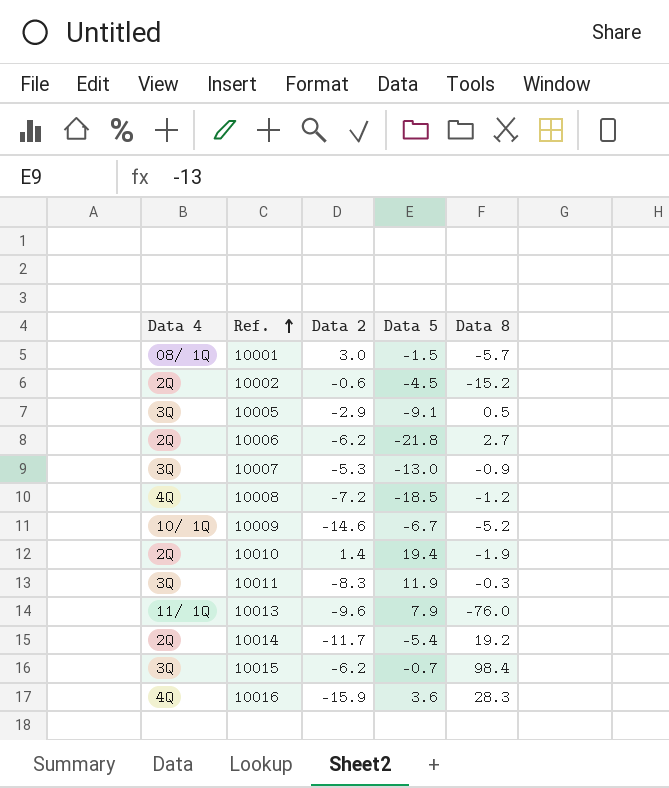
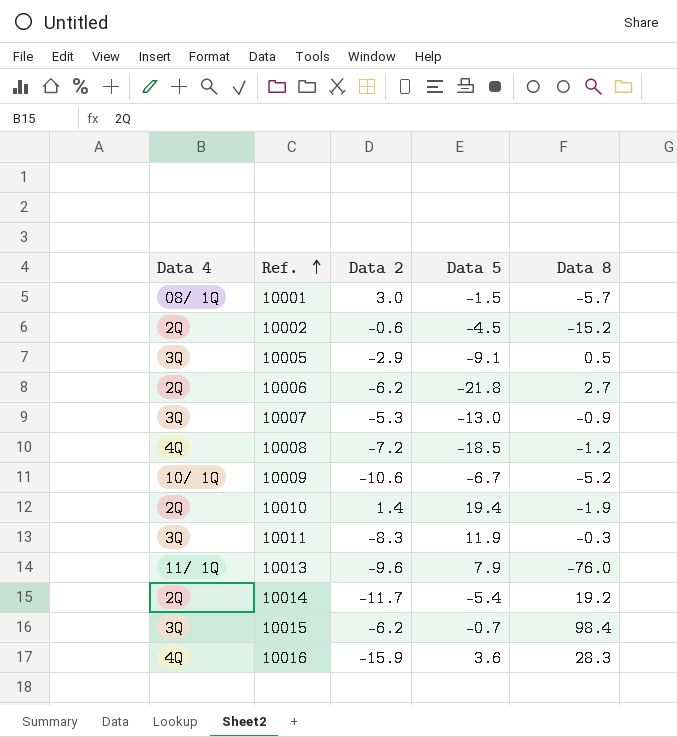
10009 | Data 2: -14.6 -> -10.6

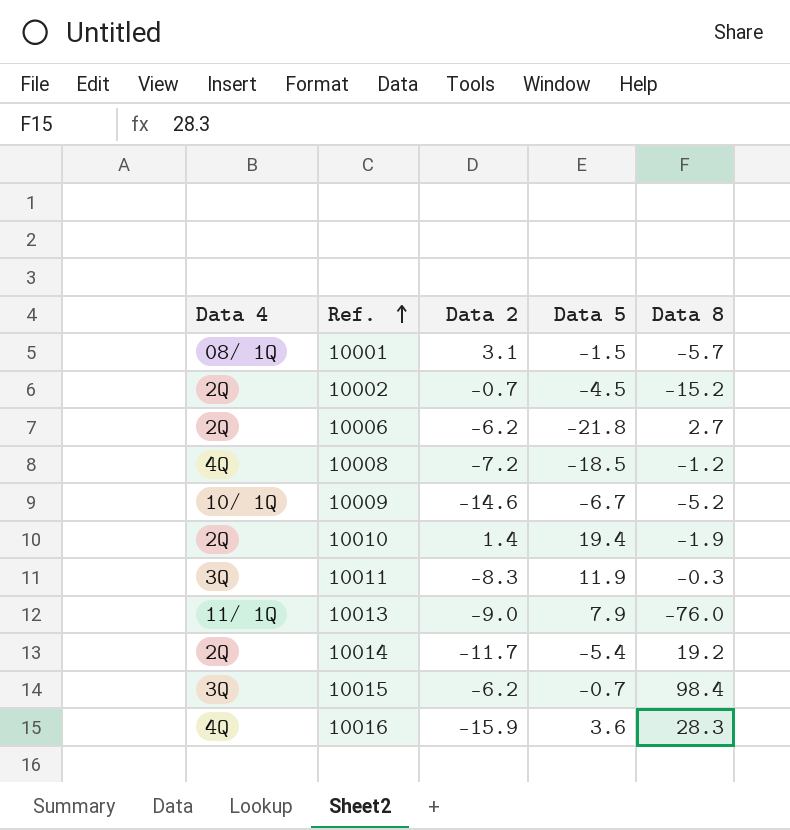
row 10005: 3Q | -2.9 | -9.1 | 0.5 -> none
row 10007: 3Q | -5.3 | -13.0 | -0.9 -> none
10001 | Data 2: 3.0 -> 3.1
10002 | Data 2: -0.6 -> -0.7
10009 | Data 2: -10.6 -> -14.6
10013 | Data 2: -9.6 -> -9.0

